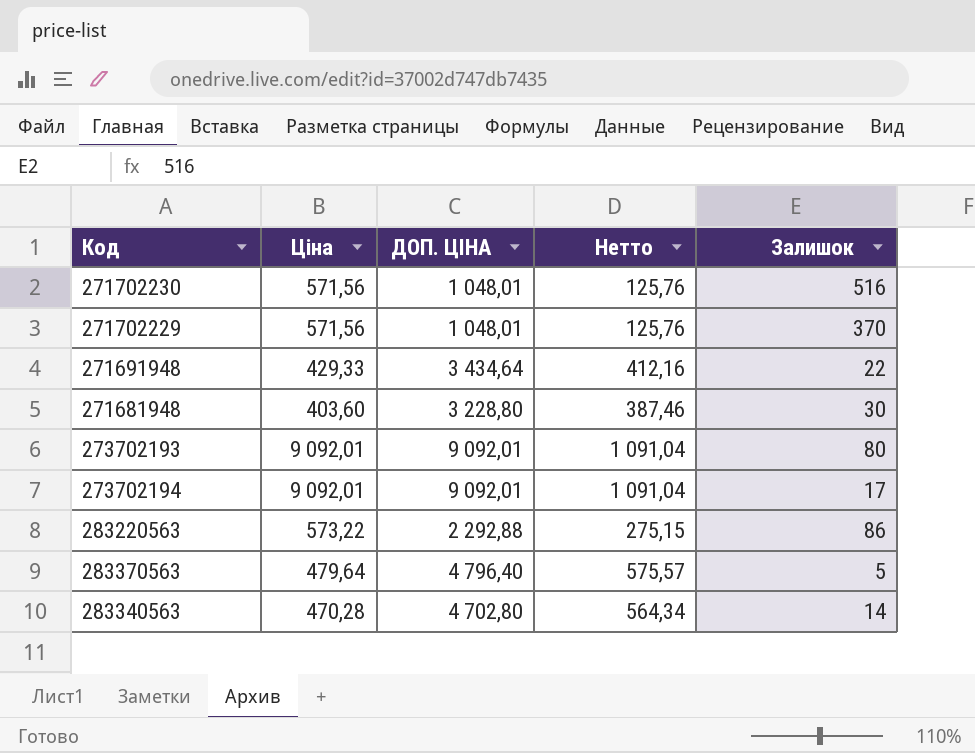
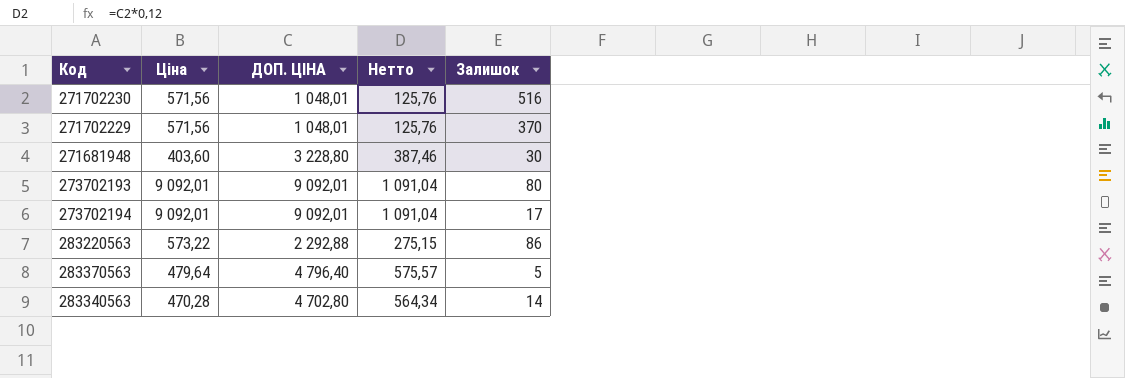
row 271691948: 429,33 | 3 434,64 | 412,16 | 22 -> none

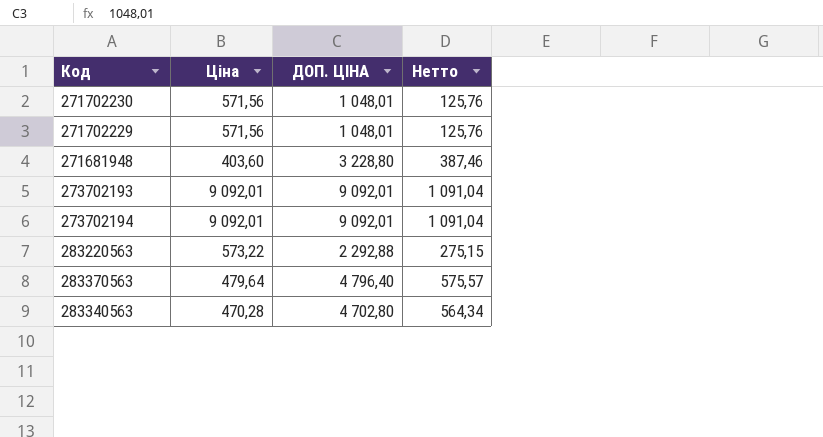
column Залишок | position: 5 -> none

